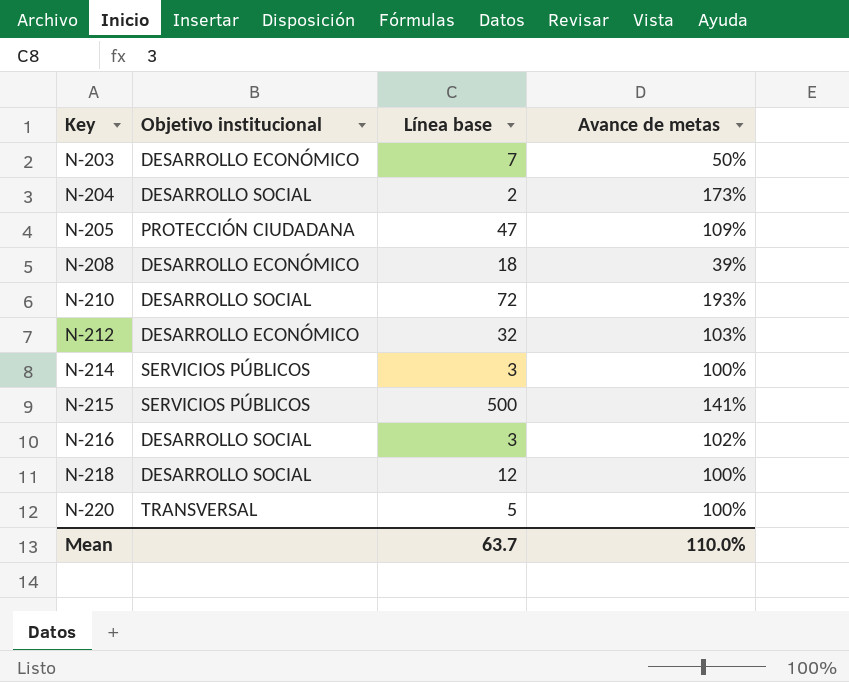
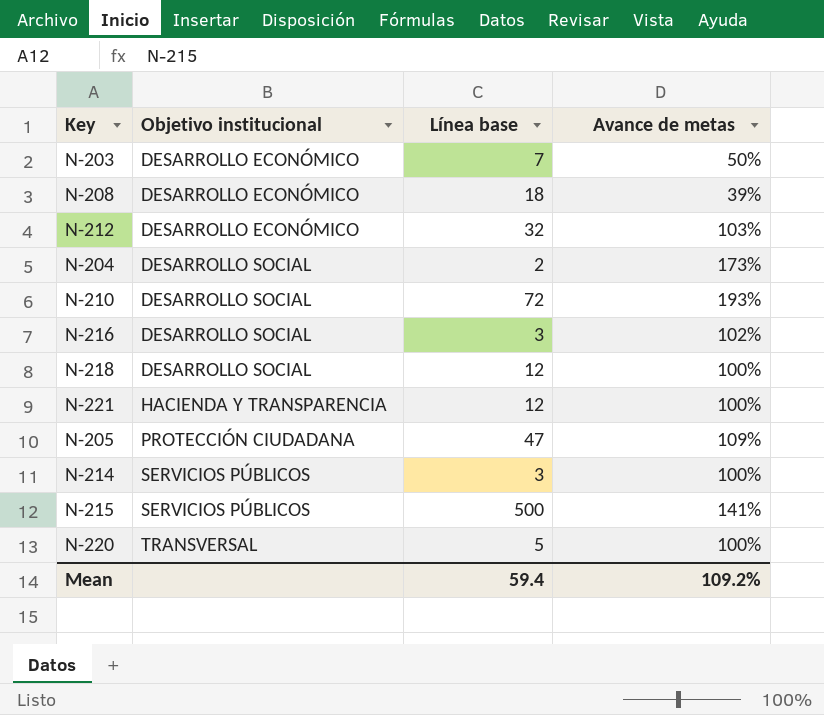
row order: Key ascending -> Objetivo institucional ascending
row N-221: none -> HACIENDA Y TRANSPARENCIA | 12 | 100%
Mean | Línea base: 63.7 -> 59.4
Mean | Avance de metas: 110.0% -> 109.2%

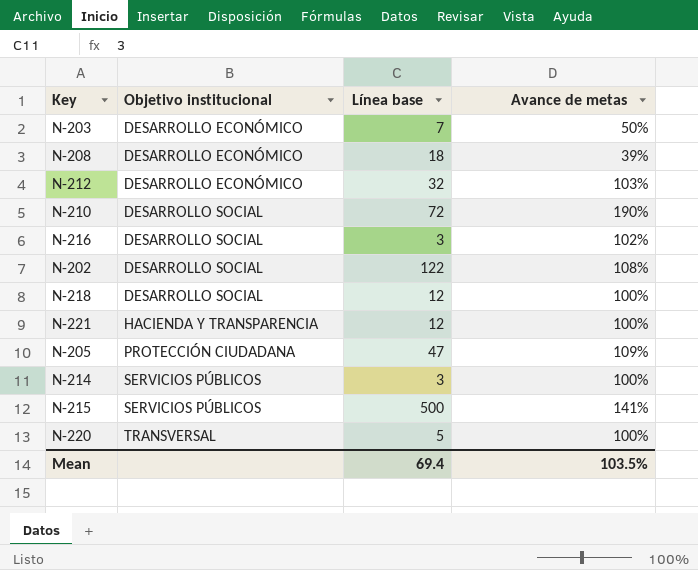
row N-204: DESARROLLO SOCIAL | 2 | 173% -> none
N-210 | Avance de metas: 193% -> 190%
row N-202: none -> DESARROLLO SOCIAL | 122 | 108%
Mean | Línea base: 59.4 -> 69.4
Mean | Avance de metas: 109.2% -> 103.5%

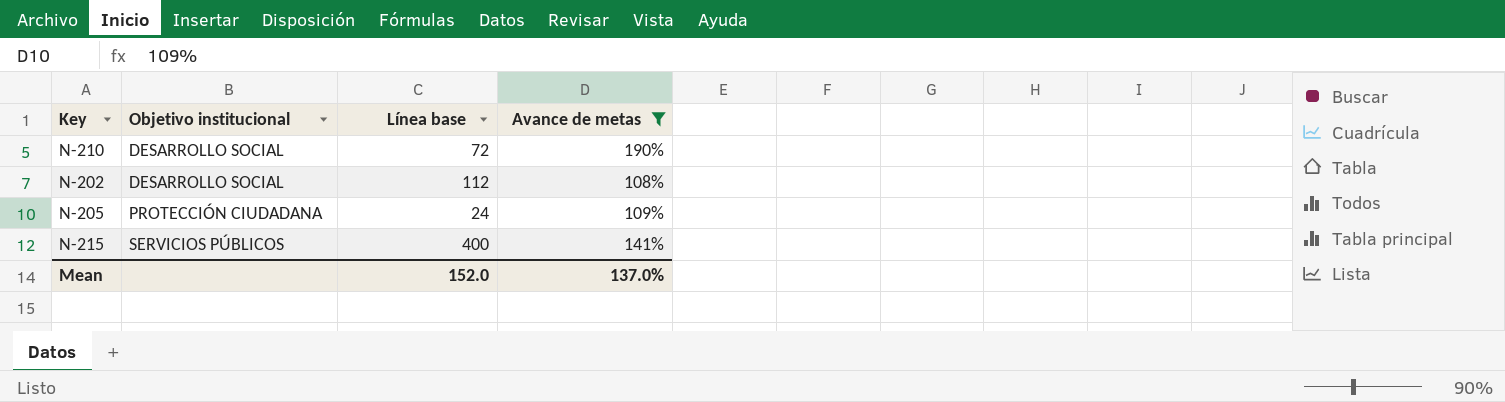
filter: none -> Avance de metas >= 108%
N-202 | Línea base: 122 -> 112
N-205 | Línea base: 47 -> 24
N-215 | Línea base: 500 -> 400
Mean | Línea base: 69.4 -> 152.0
Mean | Avance de metas: 103.5% -> 137.0%

